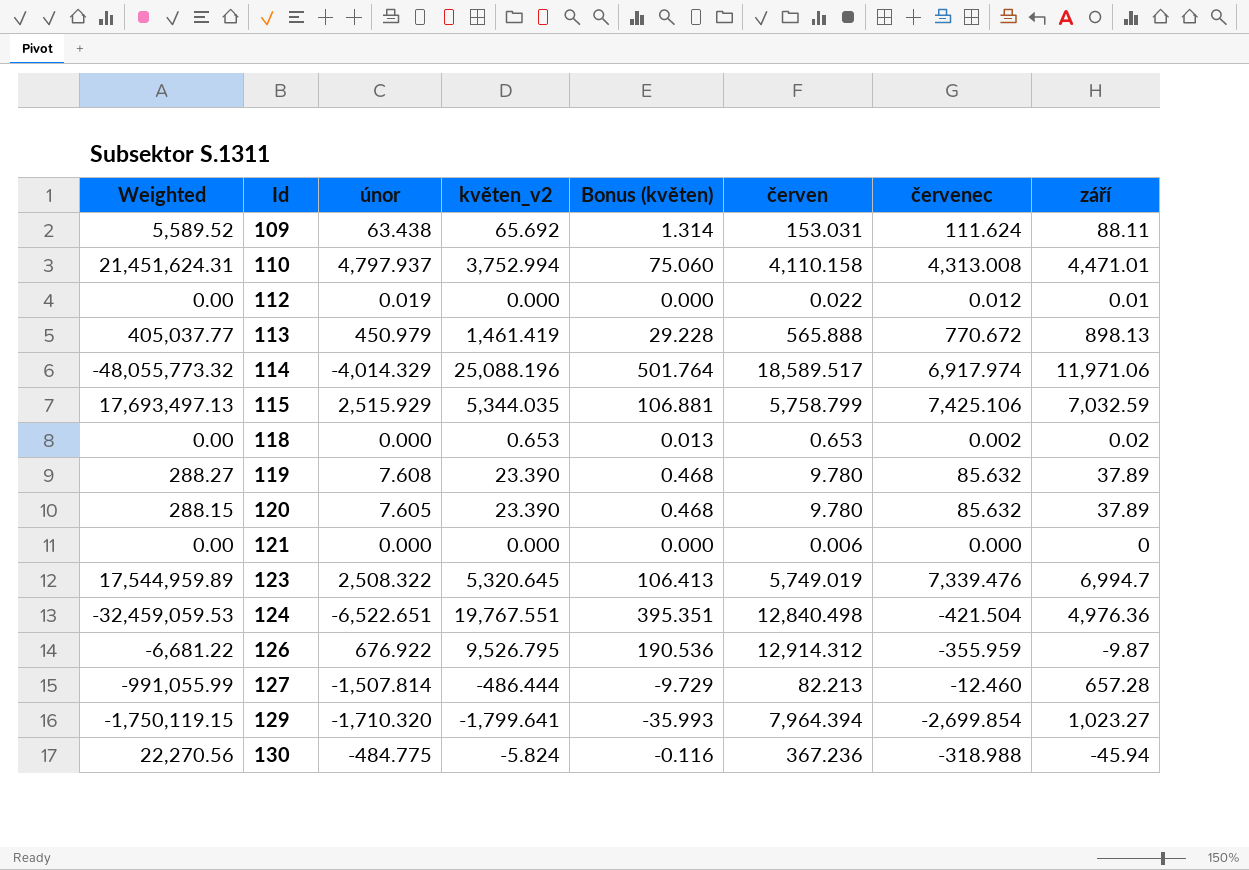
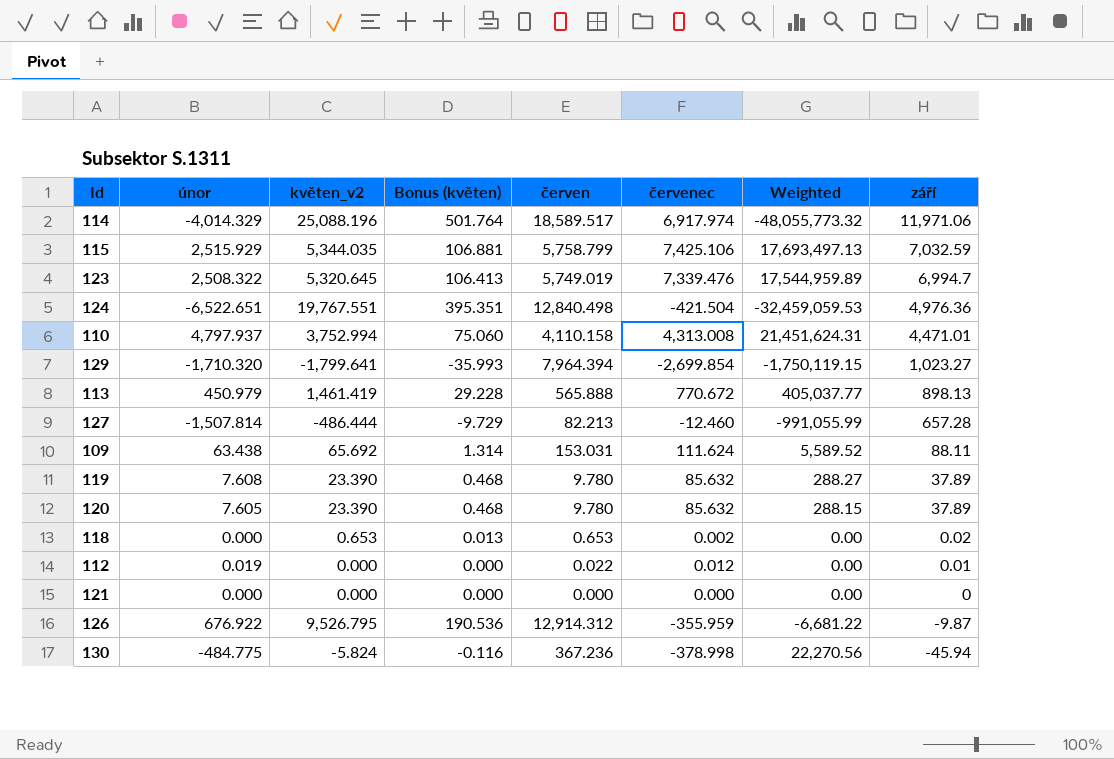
row order: Id ascending -> září descending
column Weighted | position: 1 -> 7
121 | červen: 0.006 -> 0.000
130 | červenec: -318.988 -> -378.998

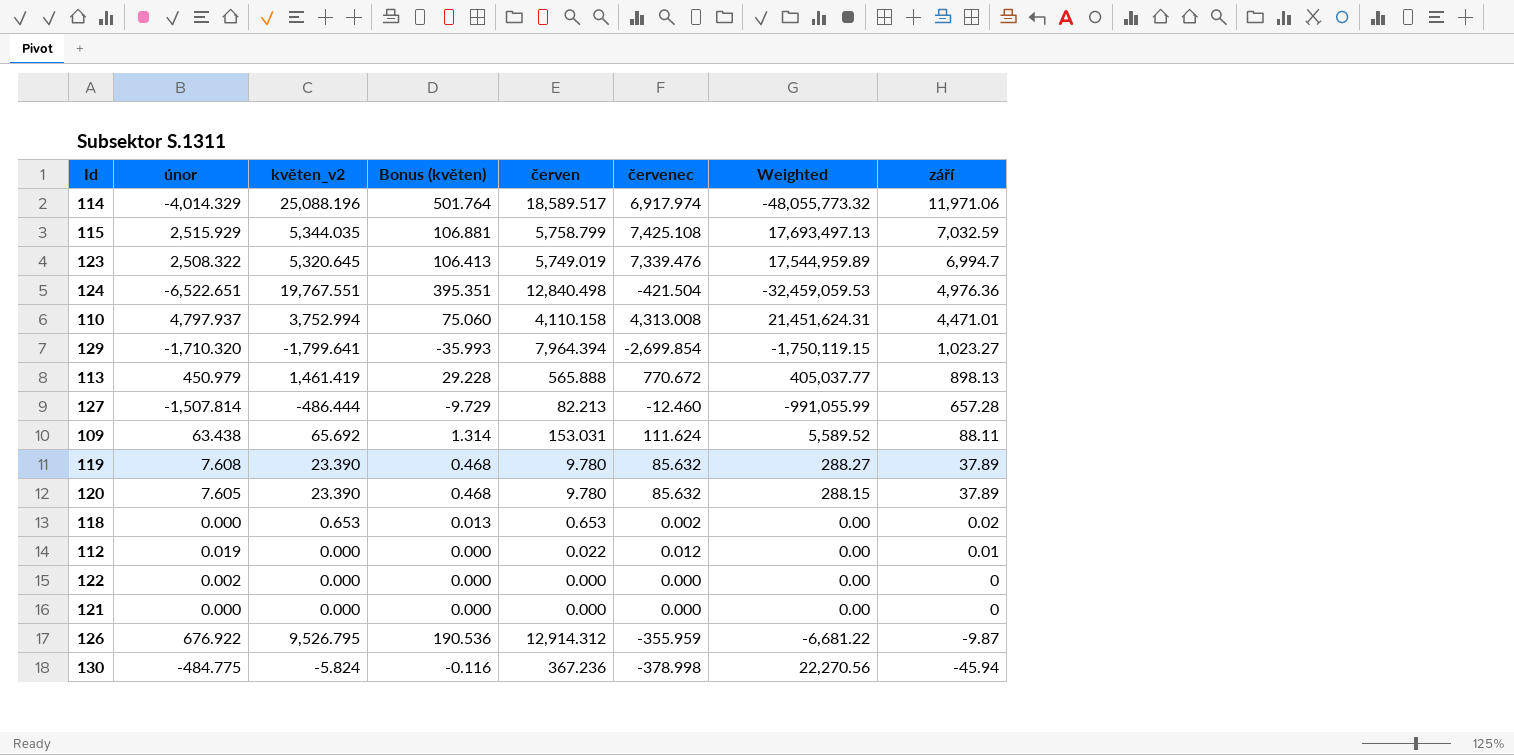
115 | červenec: 7,425.106 -> 7,425.108
row 122: none -> 0.002 | 0.000 | 0.000 | 0.000 | 0.000 | 0.00 | 0

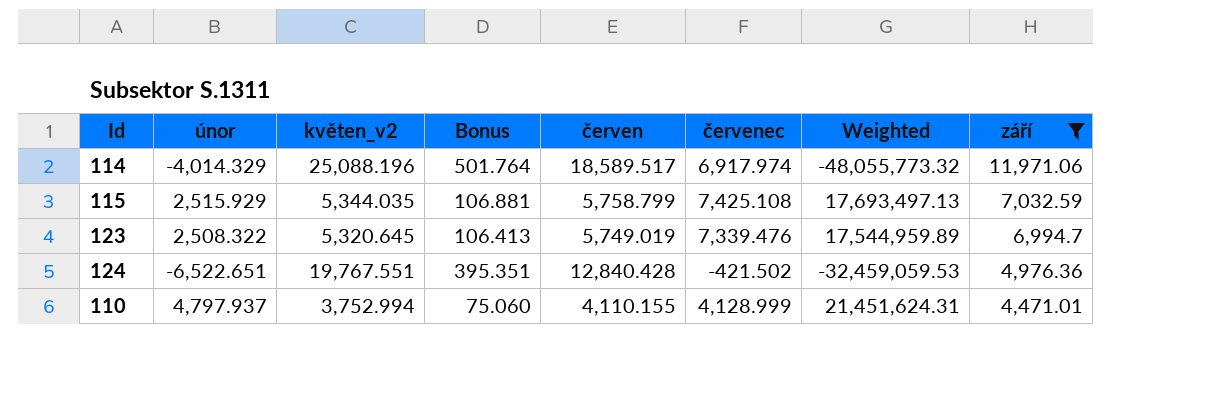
filter: none -> září >= 4,471.01
column name: Bonus (květen) -> Bonus
124 | červen: 12,840.498 -> 12,840.428
124 | červenec: -421.504 -> -421.502
110 | červen: 4,110.158 -> 4,110.155
110 | červenec: 4,313.008 -> 4,128.999

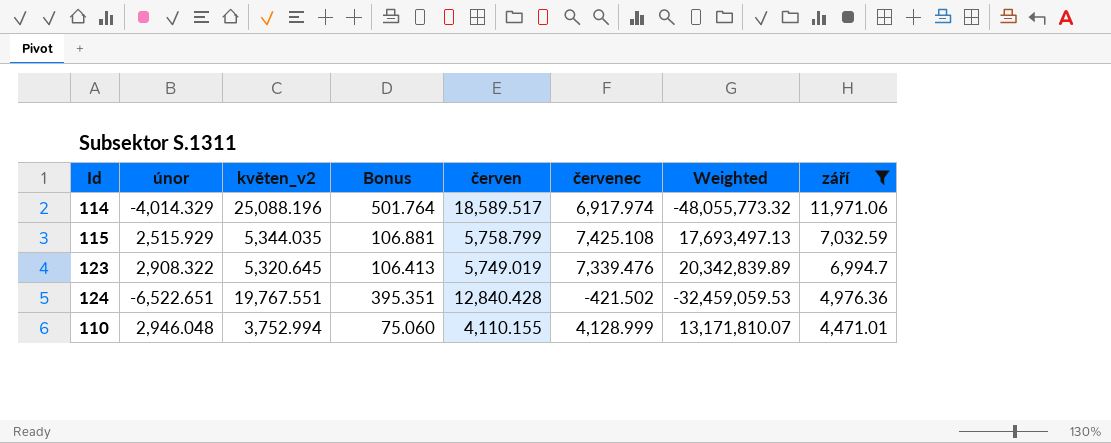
123 | únor: 2,508.322 -> 2,908.322
123 | Weighted: 17,544,959.89 -> 20,342,839.89
110 | únor: 4,797.937 -> 2,946.048
110 | Weighted: 21,451,624.31 -> 13,171,810.07

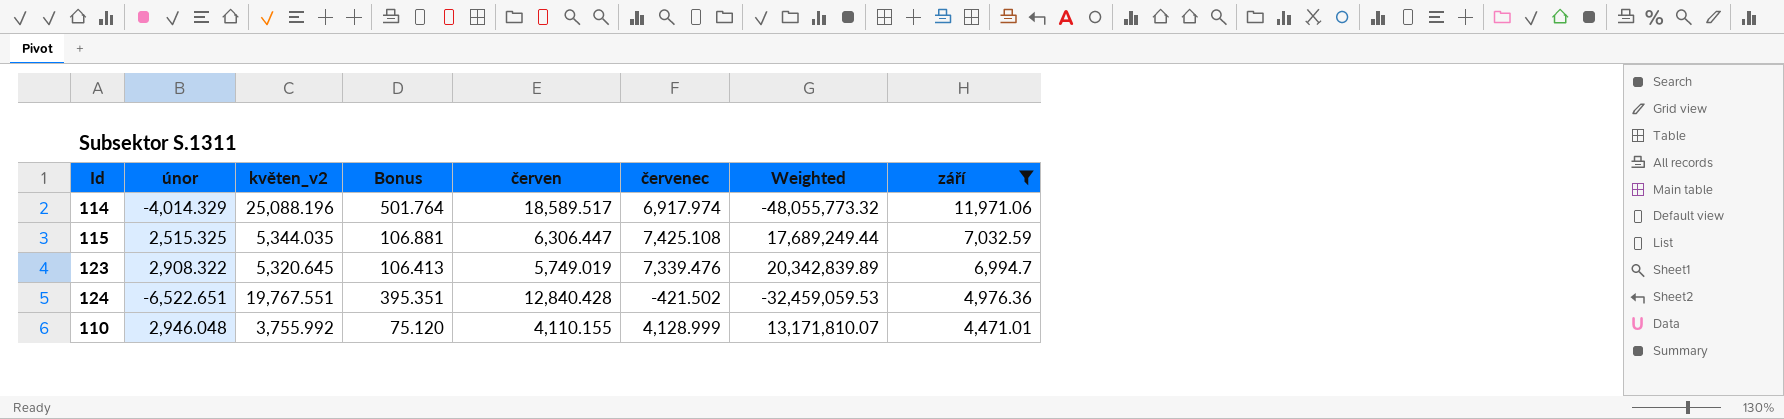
115 | únor: 2,515.929 -> 2,515.325
115 | červen: 5,758.799 -> 6,306.447
115 | Weighted: 17,693,497.13 -> 17,689,249.44
110 | květen_v2: 3,752.994 -> 3,755.992
110 | Bonus: 75.060 -> 75.120

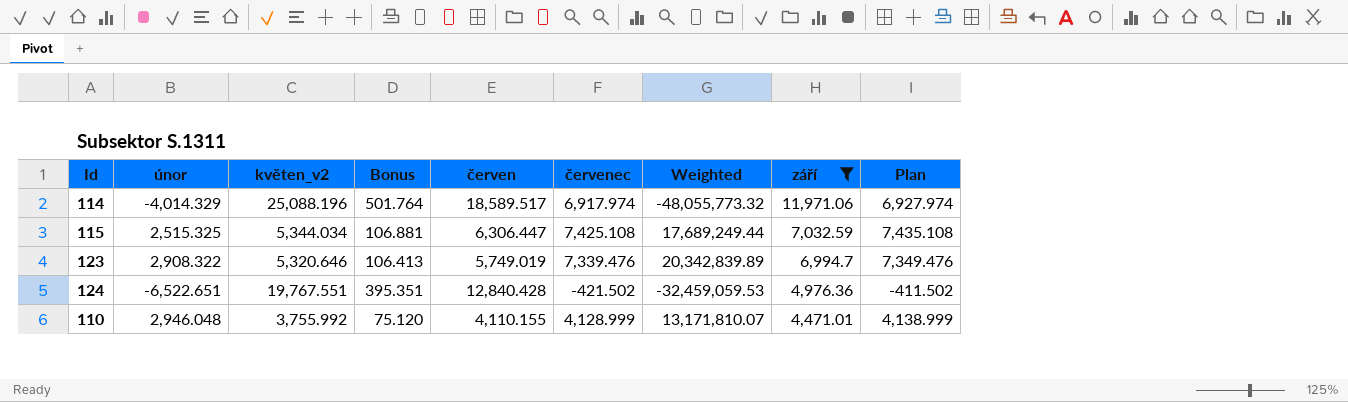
column Plan | formula: none -> [červenec] + 10
115 | květen_v2: 5,344.035 -> 5,344.034
123 | květen_v2: 5,320.645 -> 5,320.646

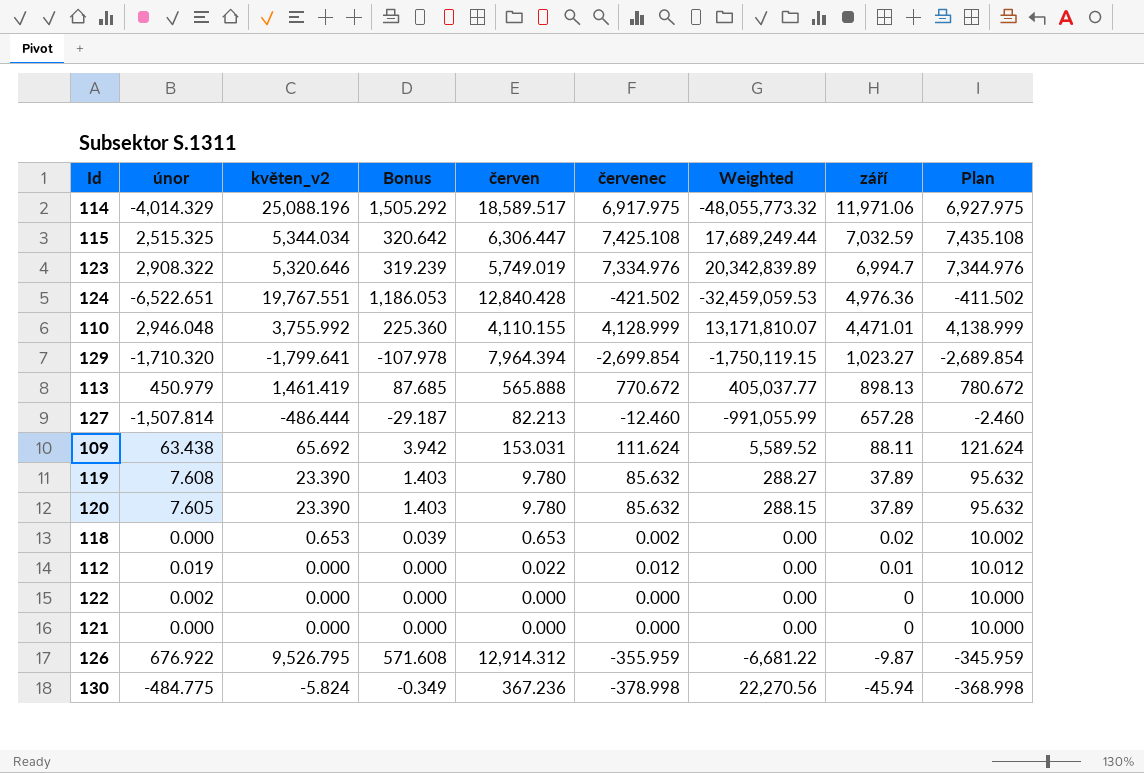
filter: září >= 4,471.01 -> none
column Bonus | formula: [květen_v2] * 0.02 -> [květen_v2] * 0.06
114 | červenec: 6,917.974 -> 6,917.975
114 | Plan: 6,927.974 -> 6,927.975
123 | červenec: 7,339.476 -> 7,334.976
123 | Plan: 7,349.476 -> 7,344.976

